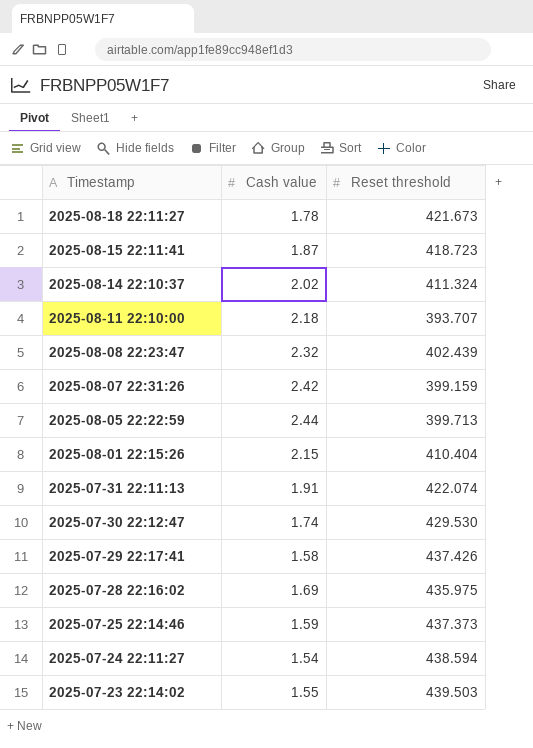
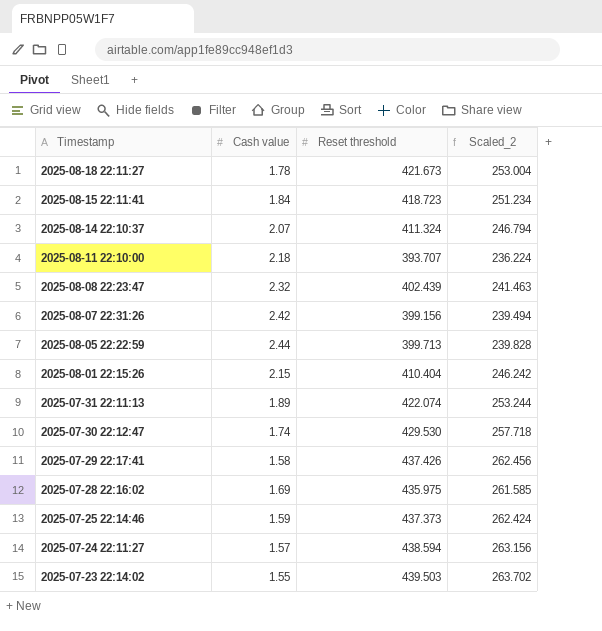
column Scaled_2 | formula: none -> [Reset threshold] * 0.6
2025-08-15 22:11:41 | Cash value: 1.87 -> 1.84
2025-08-14 22:10:37 | Cash value: 2.02 -> 2.07
2025-08-07 22:31:26 | Reset threshold: 399.159 -> 399.156
2025-07-31 22:11:13 | Cash value: 1.91 -> 1.89
2025-07-24 22:11:27 | Cash value: 1.54 -> 1.57

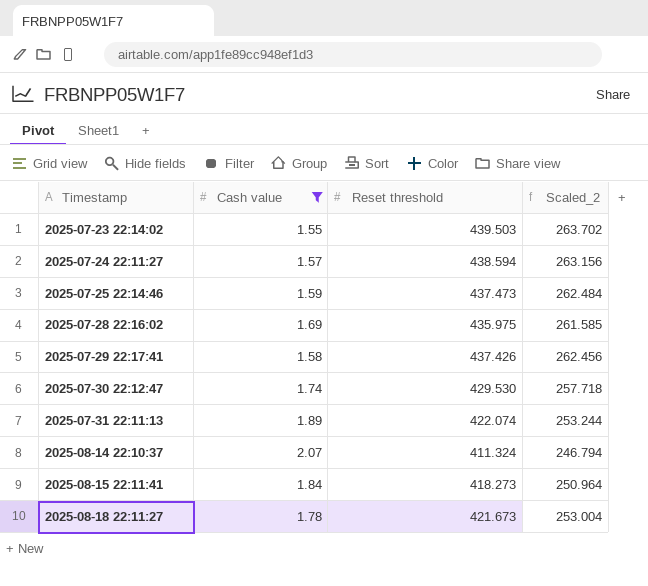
filter: none -> Cash value <= 2.07
row order: Timestamp descending -> Timestamp ascending
2025-07-25 22:14:46 | Reset threshold: 437.373 -> 437.473
2025-07-25 22:14:46 | Scaled_2: 262.424 -> 262.484
2025-08-15 22:11:41 | Reset threshold: 418.723 -> 418.273
2025-08-15 22:11:41 | Scaled_2: 251.234 -> 250.964

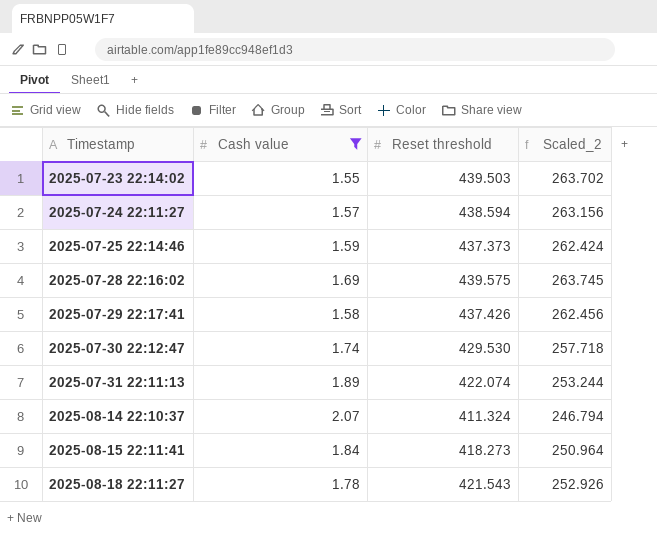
2025-07-25 22:14:46 | Reset threshold: 437.473 -> 437.373
2025-07-25 22:14:46 | Scaled_2: 262.484 -> 262.424
2025-07-28 22:16:02 | Reset threshold: 435.975 -> 439.575
2025-07-28 22:16:02 | Scaled_2: 261.585 -> 263.745
2025-08-18 22:11:27 | Reset threshold: 421.673 -> 421.543
2025-08-18 22:11:27 | Scaled_2: 253.004 -> 252.926

